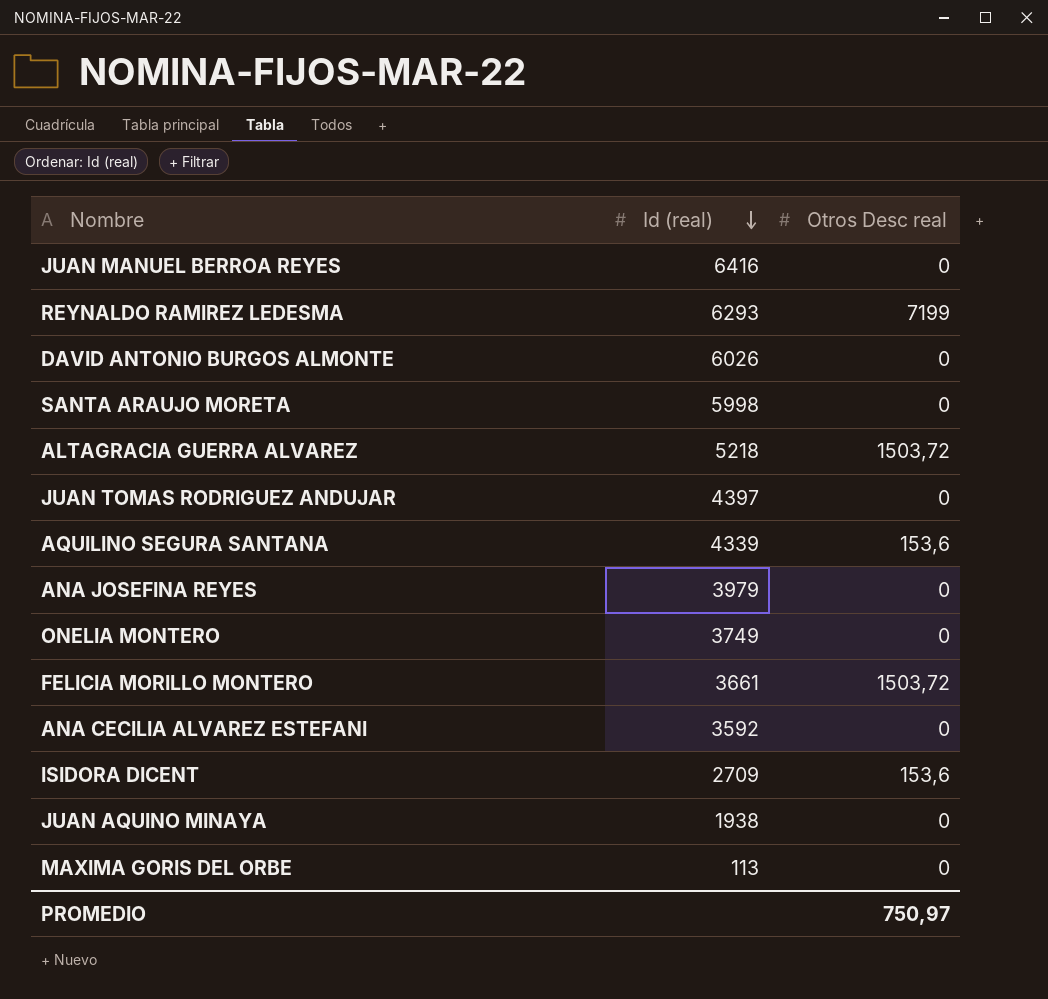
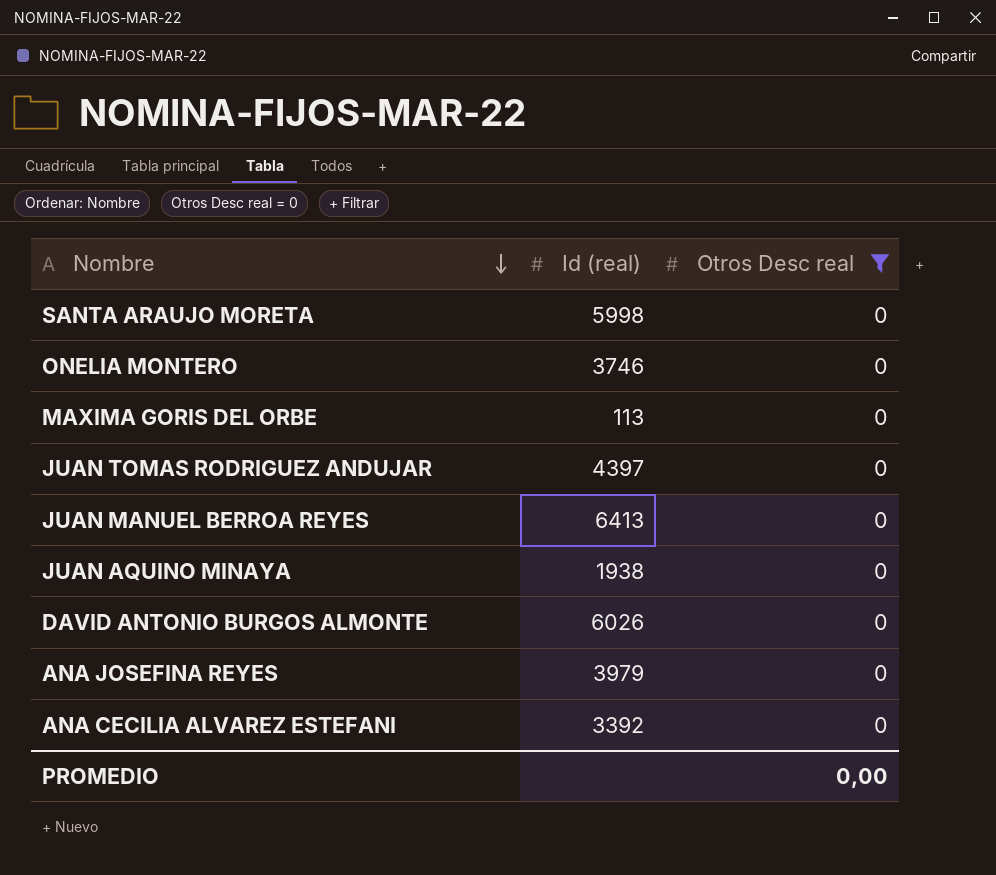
filter: none -> Otros Desc real = 0
row order: Id (real) descending -> Nombre descending
ONELIA MONTERO | Id (real): 3749 -> 3746
JUAN MANUEL BERROA REYES | Id (real): 6416 -> 6413
ANA CECILIA ALVAREZ ESTEFANI | Id (real): 3592 -> 3392
PROMEDIO | Otros Desc real: 750,97 -> 0,00

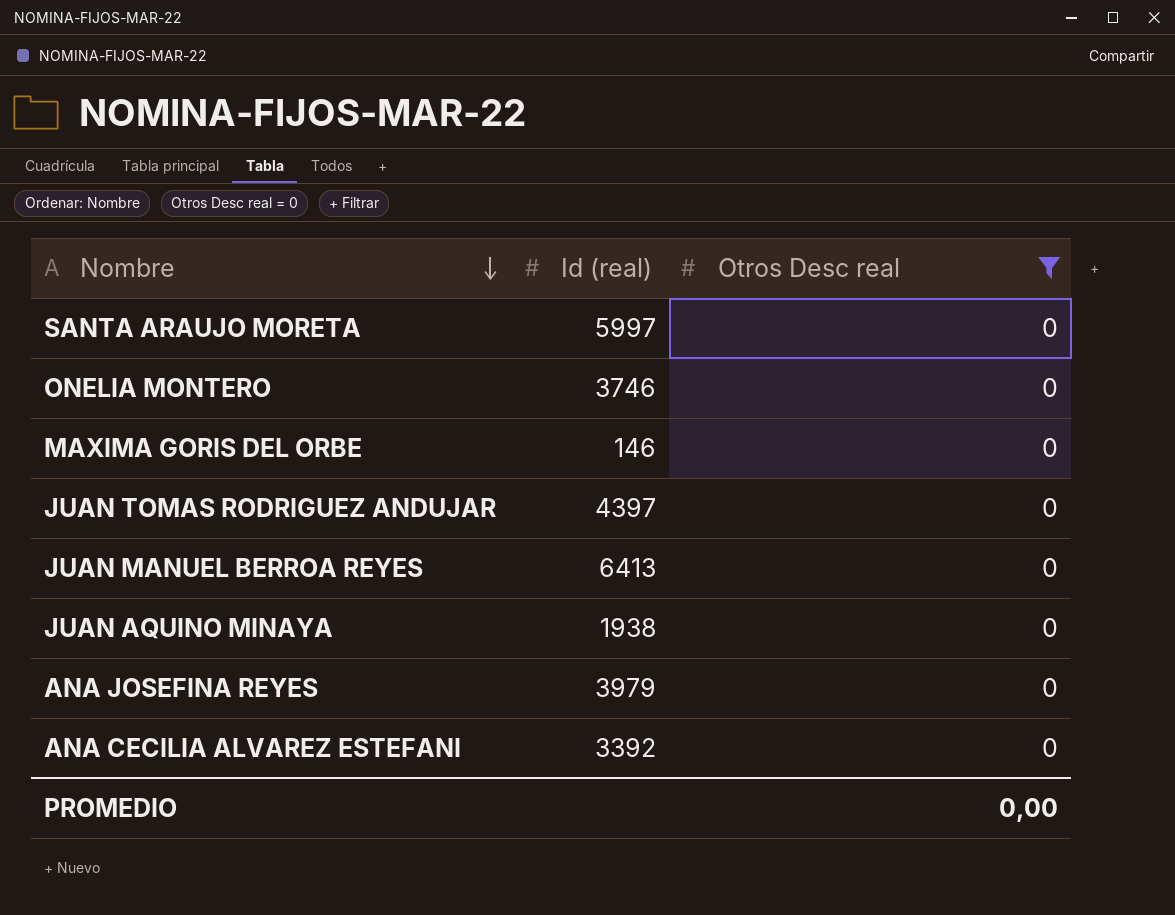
row DAVID ANTONIO BURGOS ALMONTE: 6026 | 0 -> none
SANTA ARAUJO MORETA | Id (real): 5998 -> 5997
MAXIMA GORIS DEL ORBE | Id (real): 113 -> 146

